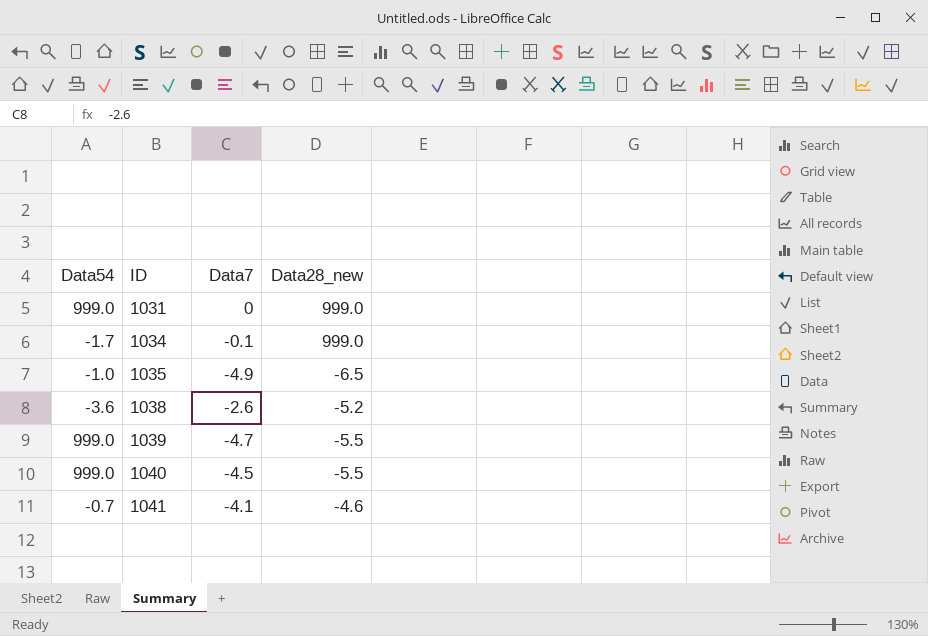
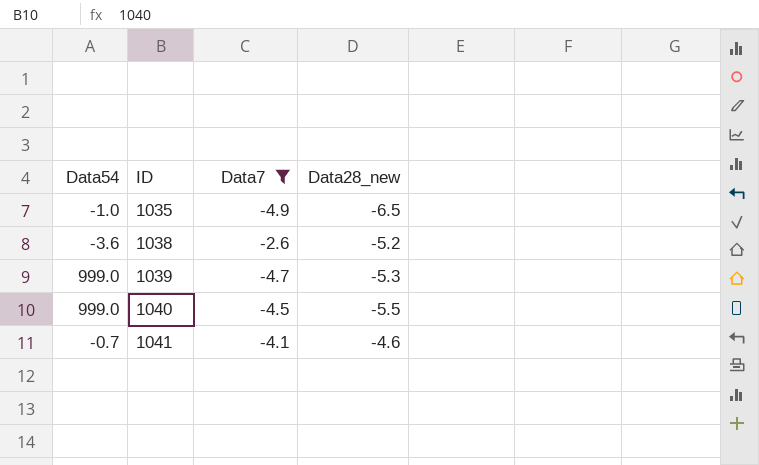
filter: none -> Data7 <= -2.6
1039 | Data28_new: -5.5 -> -5.3

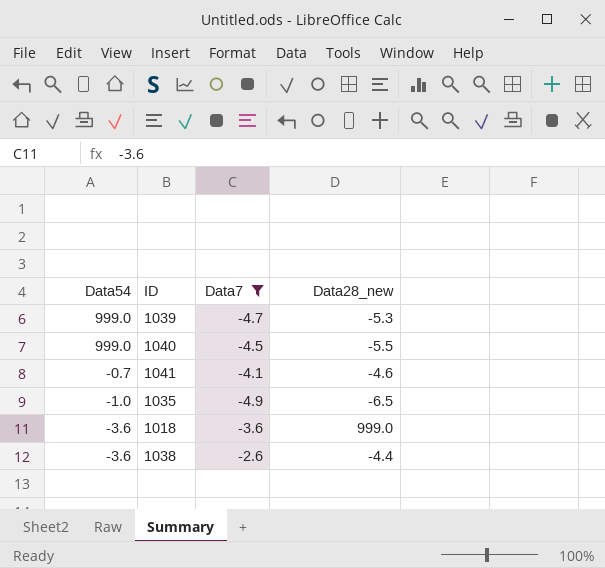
row order: ID ascending -> Data54 descending
row 1018: none -> -3.6 | -3.6 | 999.0
1038 | Data28_new: -5.2 -> -4.4

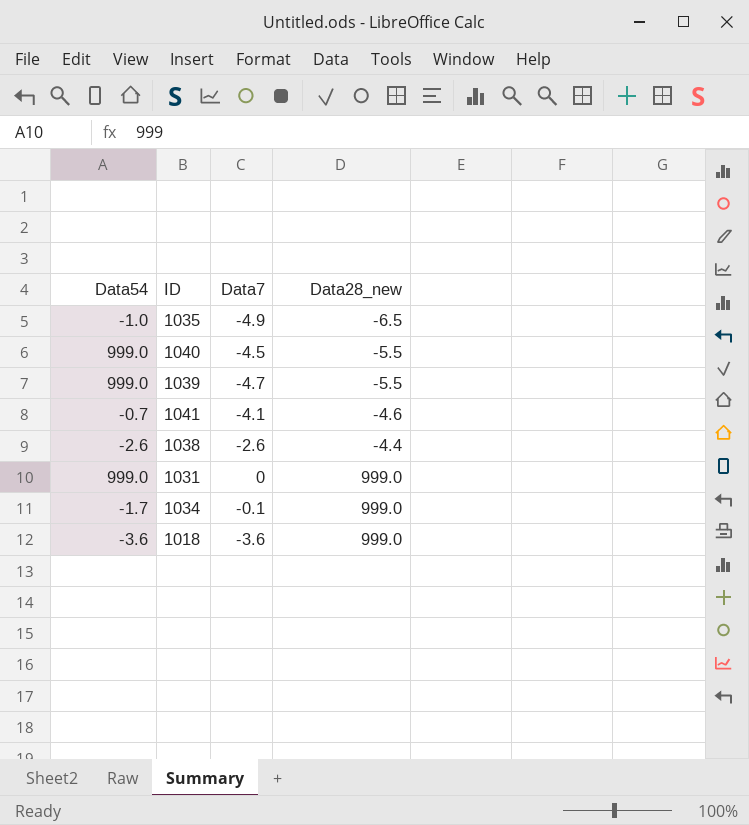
filter: Data7 <= -2.6 -> none
row order: Data54 descending -> Data28_new ascending
1039 | Data28_new: -5.3 -> -5.5
1038 | Data54: -3.6 -> -2.6

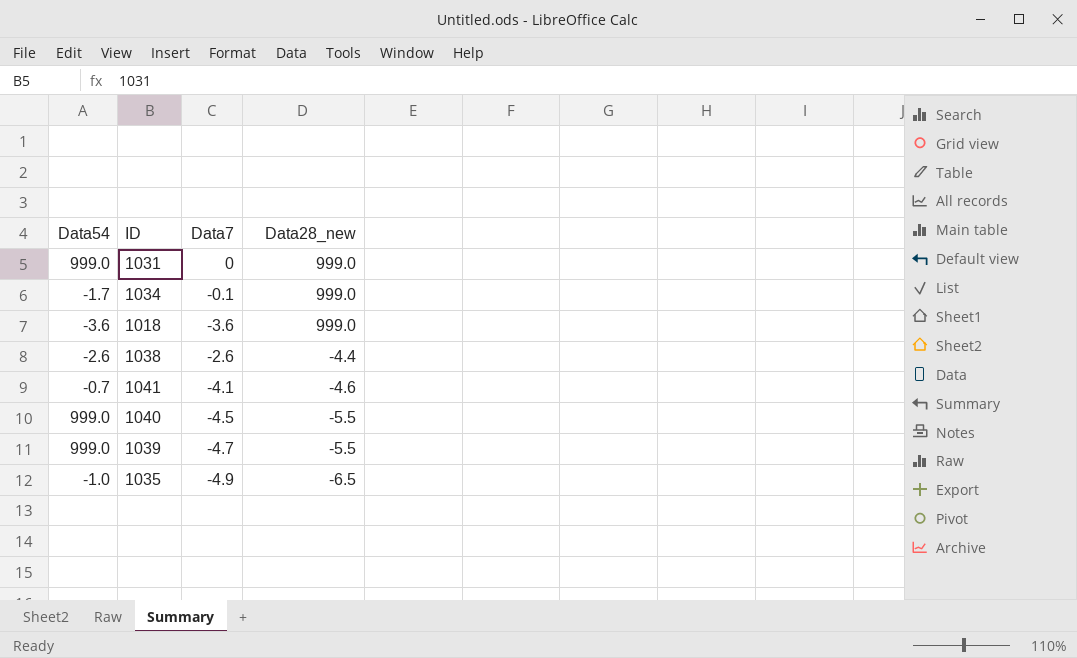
row order: Data28_new ascending -> Data28_new descending

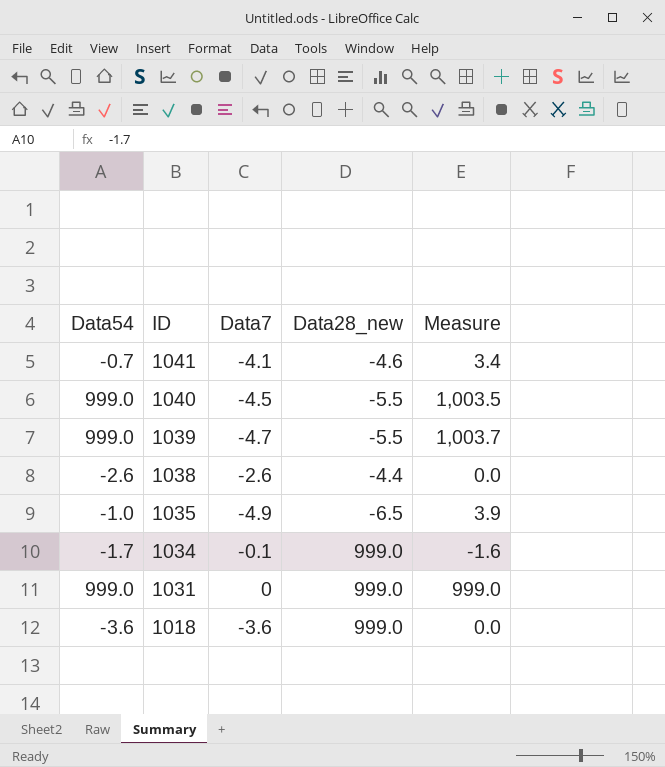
row order: Data28_new descending -> ID descending
column Measure | formula: none -> [Data54] - [Data7]

